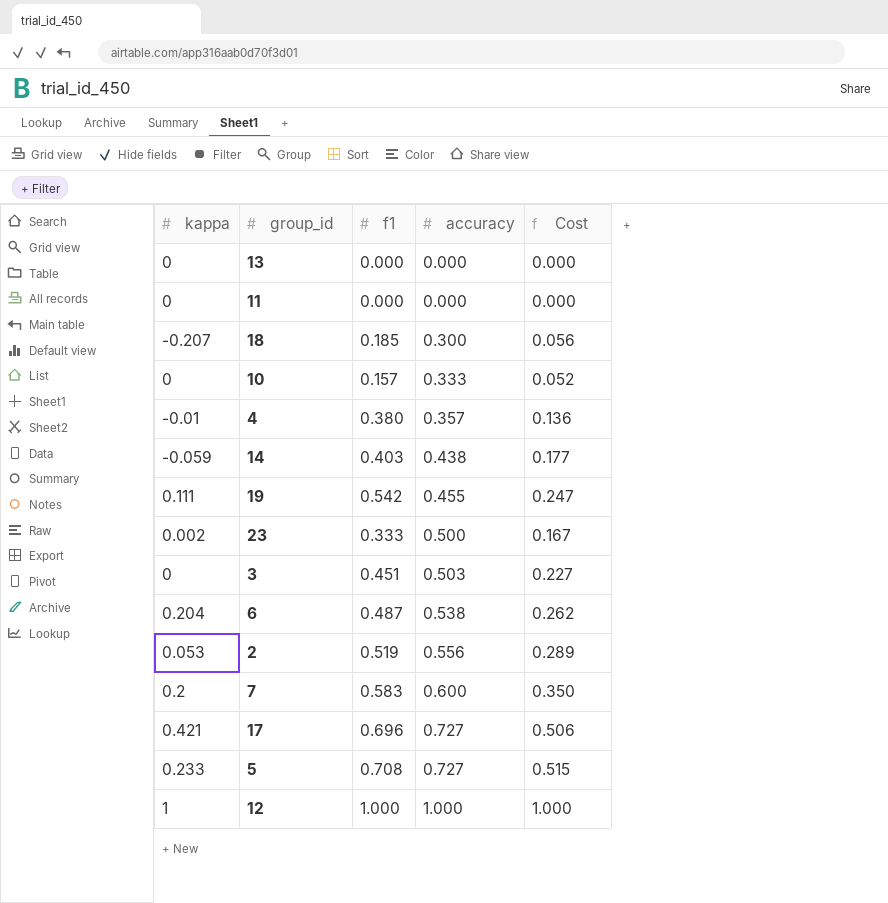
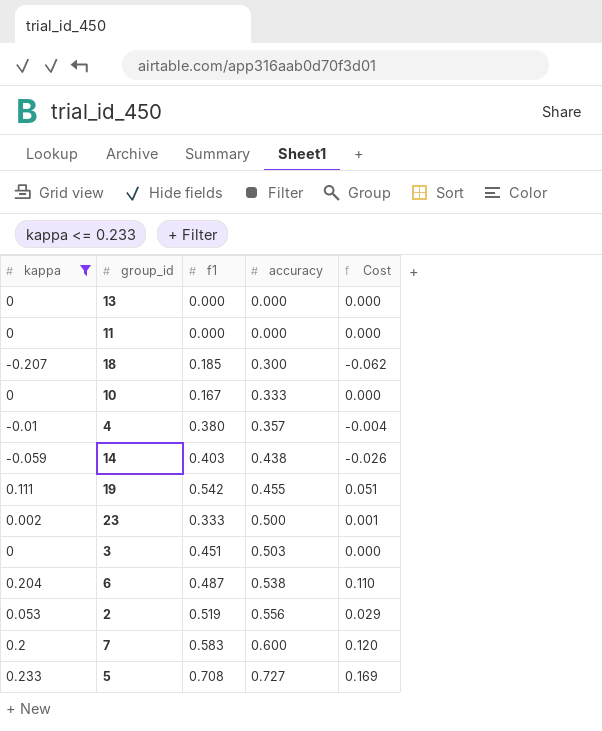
filter: none -> kappa <= 0.233
column Cost | formula: [f1] * [accuracy] -> [kappa] * [accuracy]
10 | f1: 0.157 -> 0.167

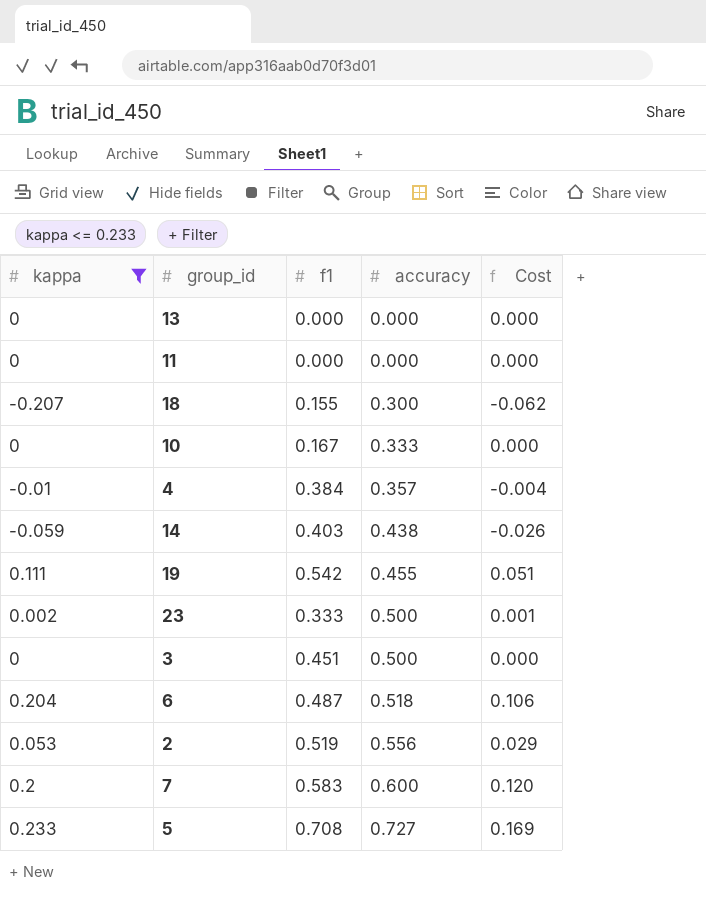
18 | f1: 0.185 -> 0.155
4 | f1: 0.380 -> 0.384
3 | accuracy: 0.503 -> 0.500
6 | accuracy: 0.538 -> 0.518
6 | Cost: 0.110 -> 0.106

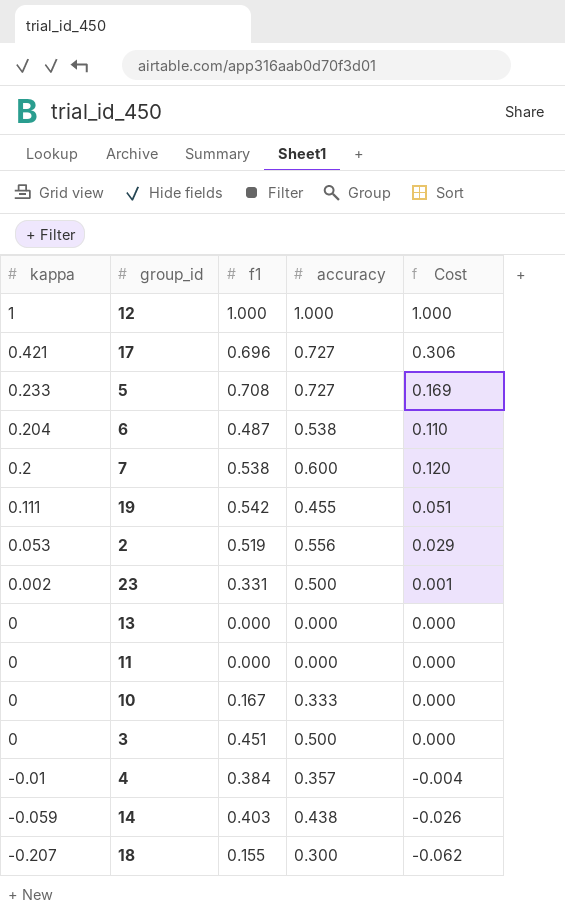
filter: kappa <= 0.233 -> none
row order: accuracy ascending -> kappa descending
6 | accuracy: 0.518 -> 0.538
6 | Cost: 0.106 -> 0.110
7 | f1: 0.583 -> 0.538
23 | f1: 0.333 -> 0.331

